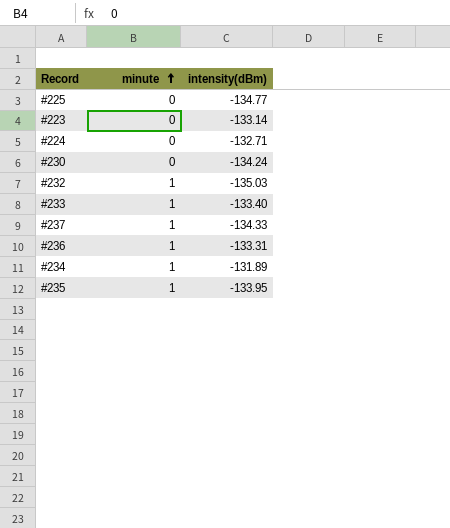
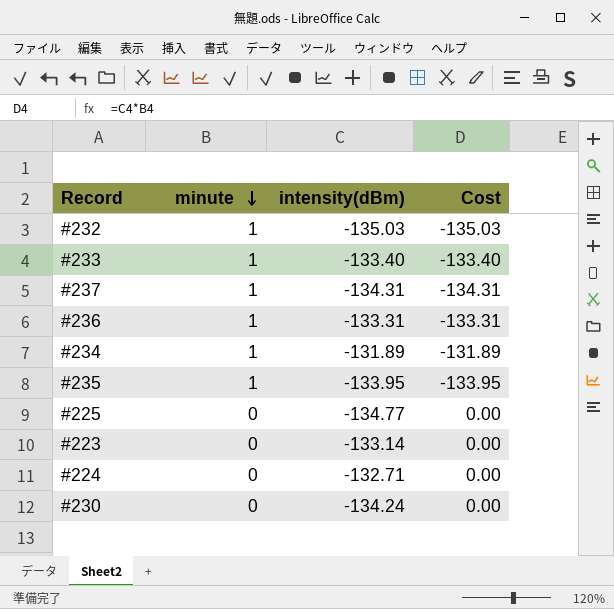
row order: minute ascending -> minute descending
column Cost | formula: none -> [minute] * [intensity(dBm)]
#237 | intensity(dBm): -134.33 -> -134.31

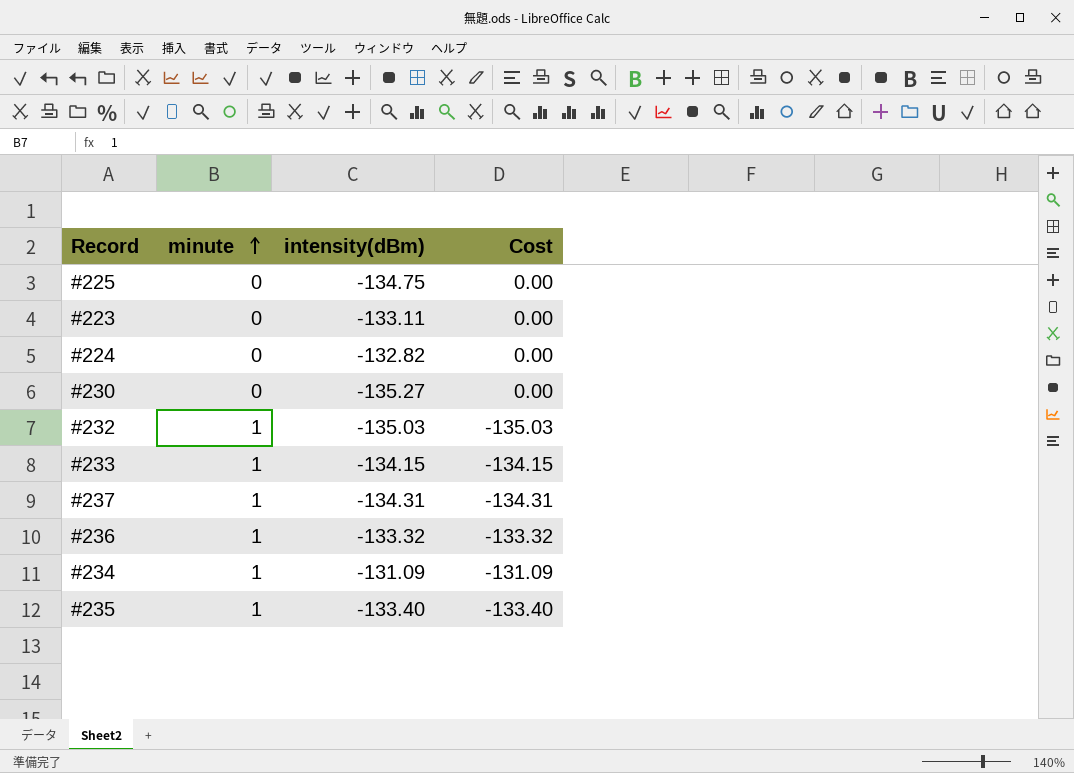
row order: minute descending -> minute ascending
#225 | intensity(dBm): -134.77 -> -134.75
#223 | intensity(dBm): -133.14 -> -133.11
#224 | intensity(dBm): -132.71 -> -132.82
#230 | intensity(dBm): -134.24 -> -135.27
#233 | intensity(dBm): -133.40 -> -134.15
#233 | Cost: -133.40 -> -134.15
#236 | intensity(dBm): -133.31 -> -133.32
#236 | Cost: -133.31 -> -133.32
#234 | intensity(dBm): -131.89 -> -131.09
#234 | Cost: -131.89 -> -131.09
#235 | intensity(dBm): -133.95 -> -133.40
#235 | Cost: -133.95 -> -133.40

